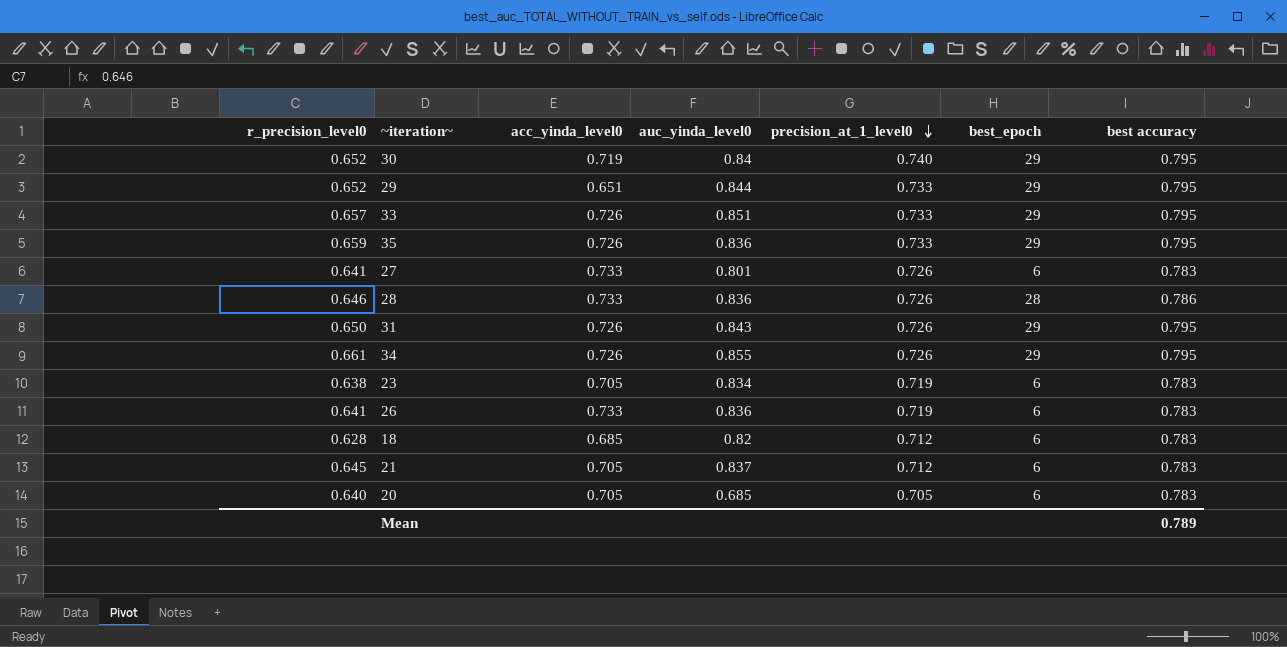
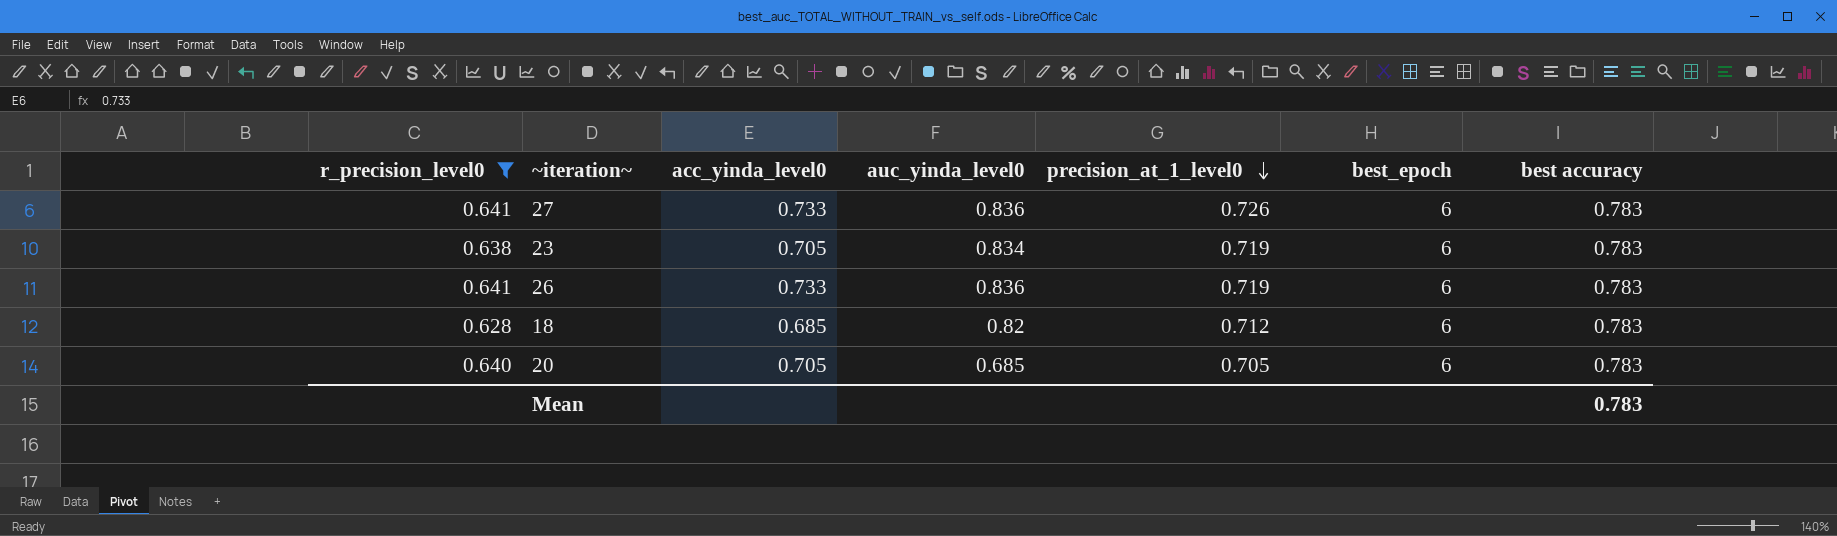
filter: none -> r_precision_level0 <= 0.641
27 | auc_yinda_level0: 0.801 -> 0.836
Mean | best accuracy: 0.789 -> 0.783

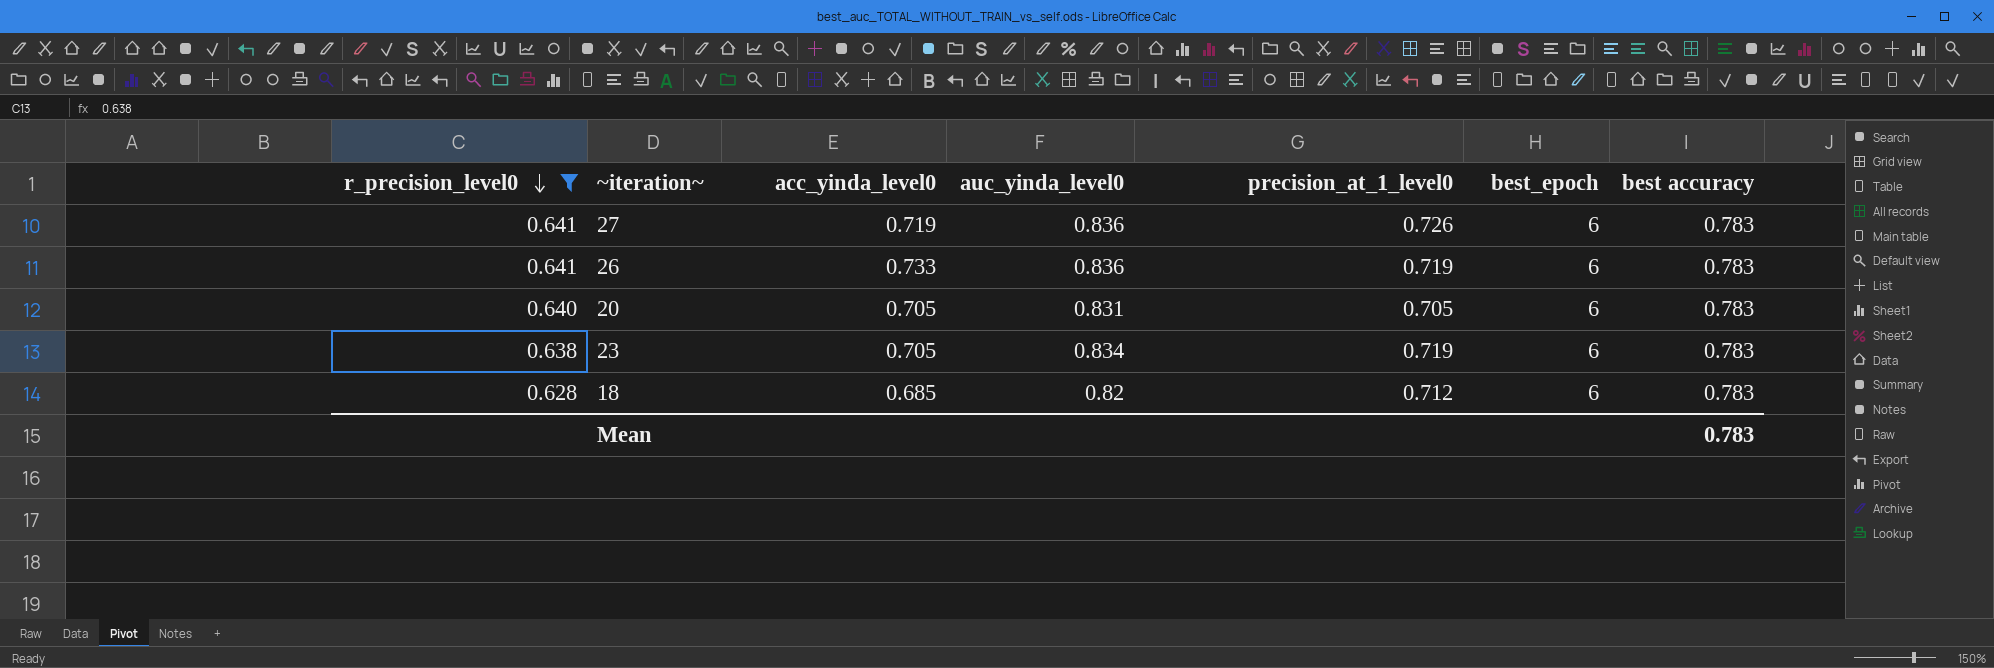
row order: precision_at_1_level0 descending -> r_precision_level0 descending
27 | acc_yinda_level0: 0.733 -> 0.719
20 | auc_yinda_level0: 0.685 -> 0.831

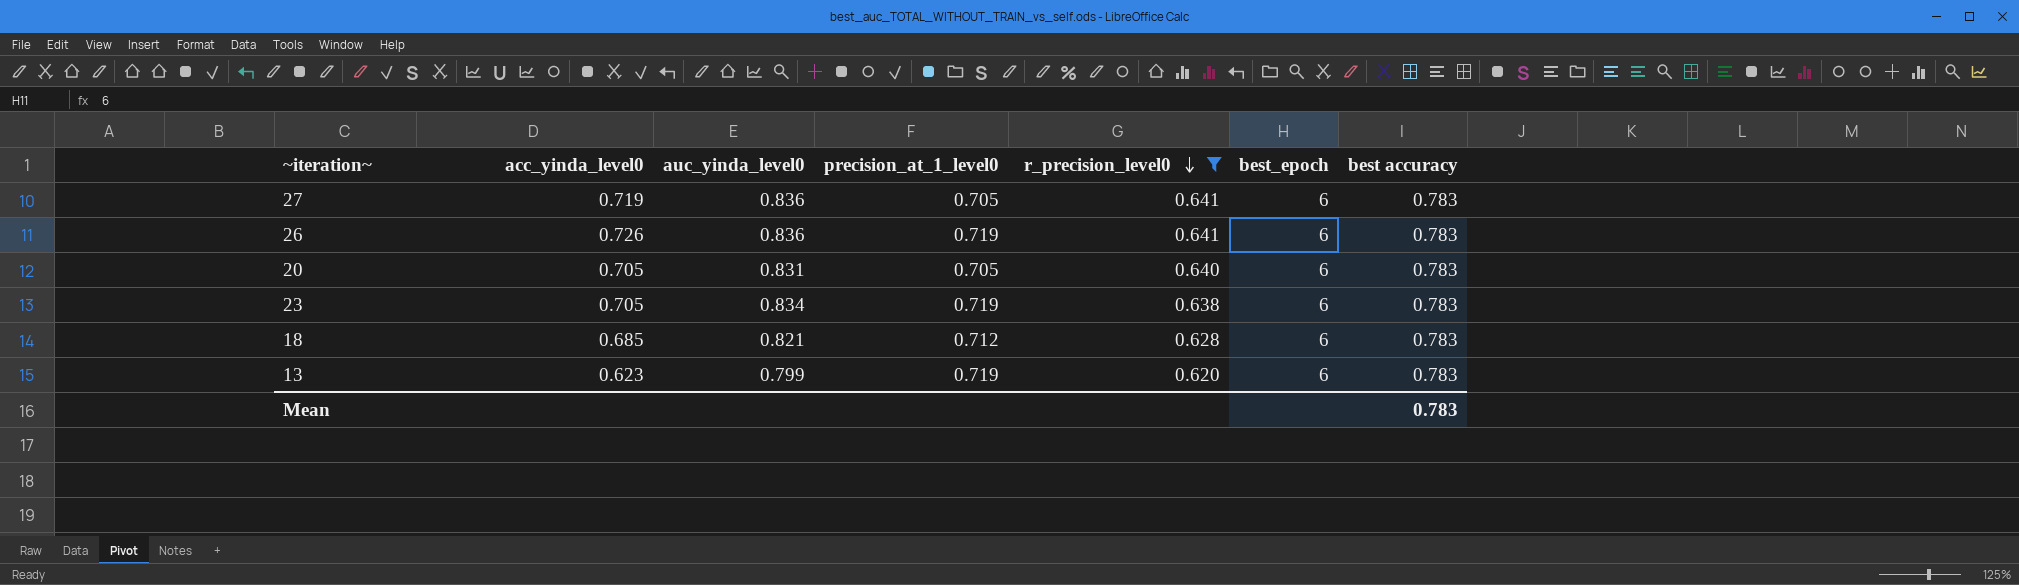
column r_precision_level0 | position: 1 -> 5
27 | precision_at_1_level0: 0.726 -> 0.705
26 | acc_yinda_level0: 0.733 -> 0.726
18 | auc_yinda_level0: 0.82 -> 0.821
row 13: none -> 0.623 | 0.799 | 0.719 | 0.620 | 6 | 0.783

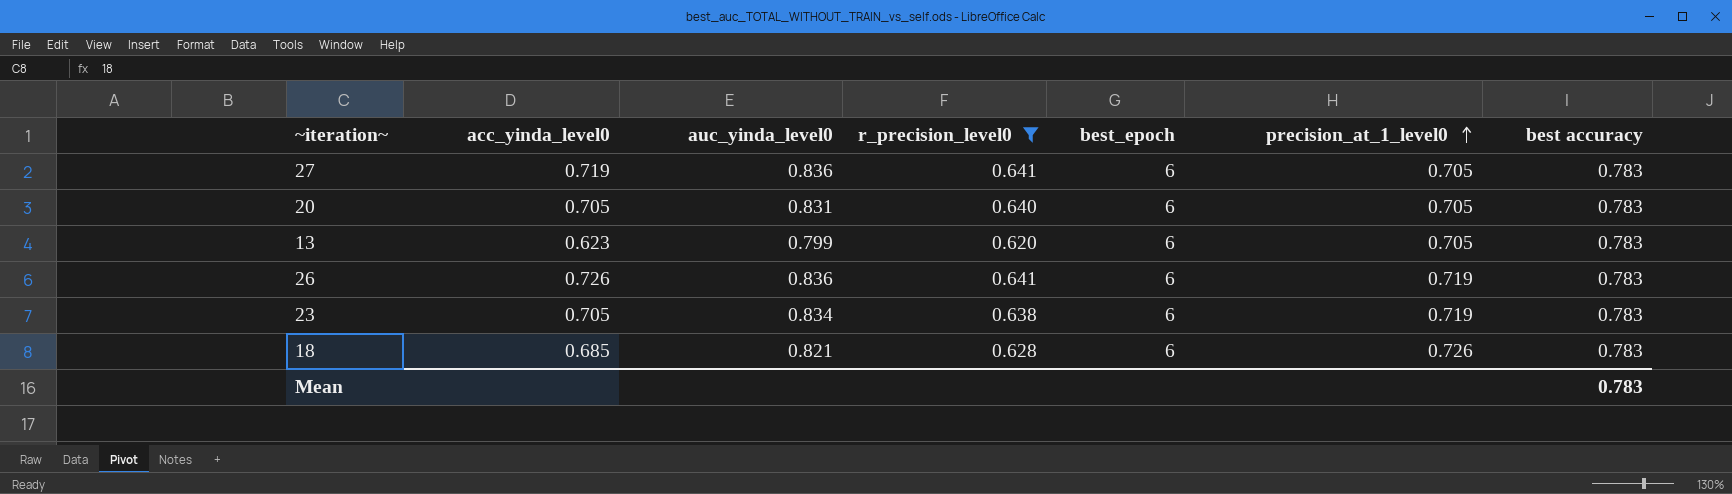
row order: r_precision_level0 descending -> precision_at_1_level0 ascending
column precision_at_1_level0 | position: 4 -> 6
13 | precision_at_1_level0: 0.719 -> 0.705
18 | precision_at_1_level0: 0.712 -> 0.726

